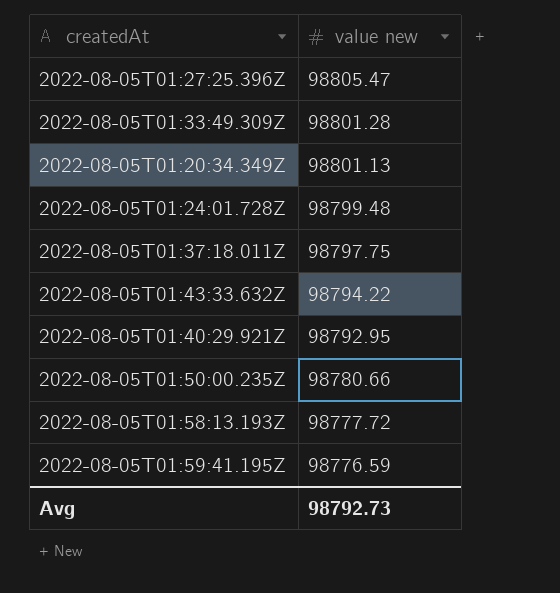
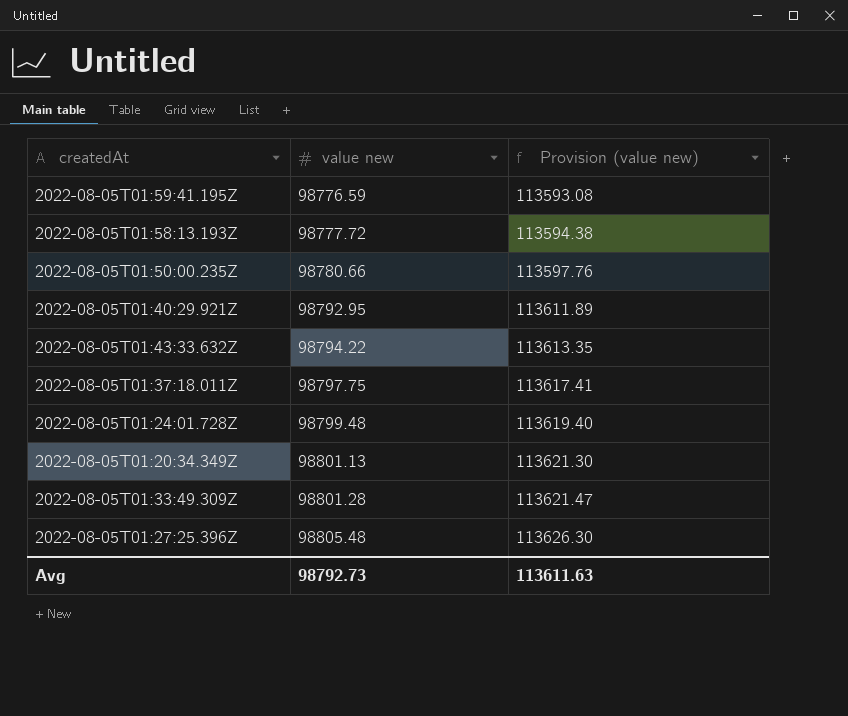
row order: value new descending -> value new ascending
column Provision (value new) | formula: none -> [value new] * 1.15
2022-08-05T01:27:25.396Z | value new: 98805.47 -> 98805.48

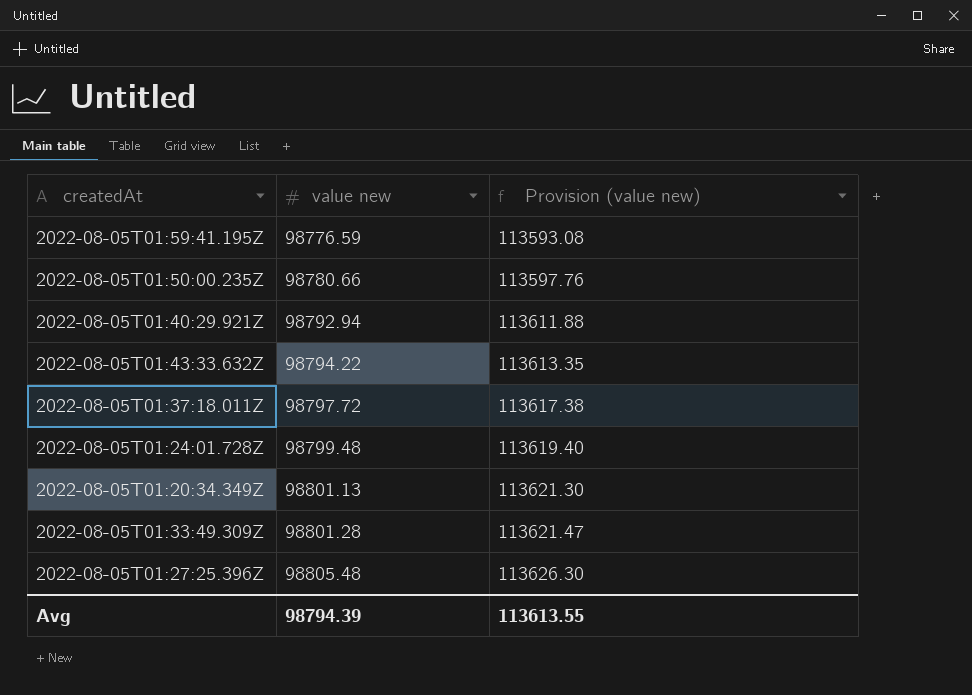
row 2022-08-05T01:58:13.193Z: 98777.72 | 113594.38 -> none
2022-08-05T01:40:29.921Z | value new: 98792.95 -> 98792.94
2022-08-05T01:40:29.921Z | Provision (value new): 113611.89 -> 113611.88
2022-08-05T01:37:18.011Z | value new: 98797.75 -> 98797.72
2022-08-05T01:37:18.011Z | Provision (value new): 113617.41 -> 113617.38
Avg | value new: 98792.73 -> 98794.39
Avg | Provision (value new): 113611.63 -> 113613.55

